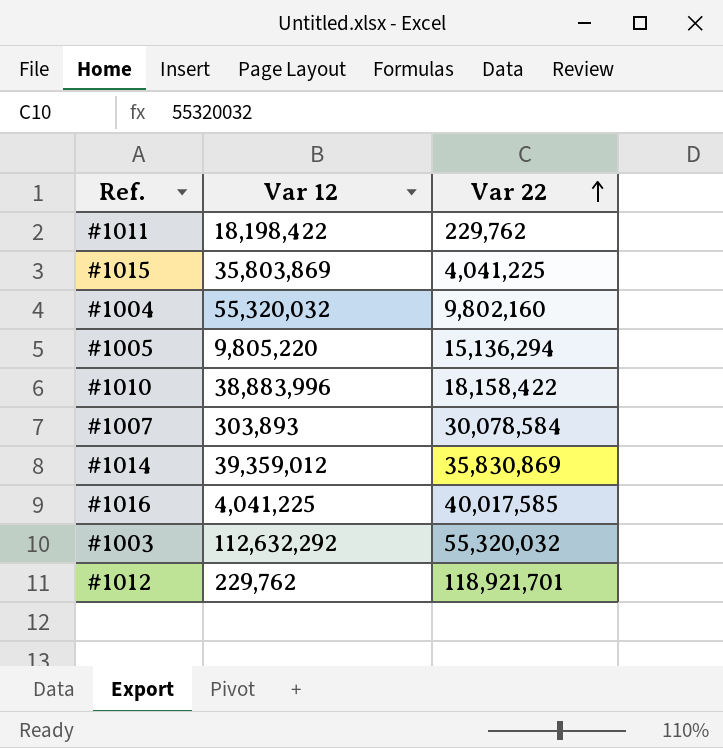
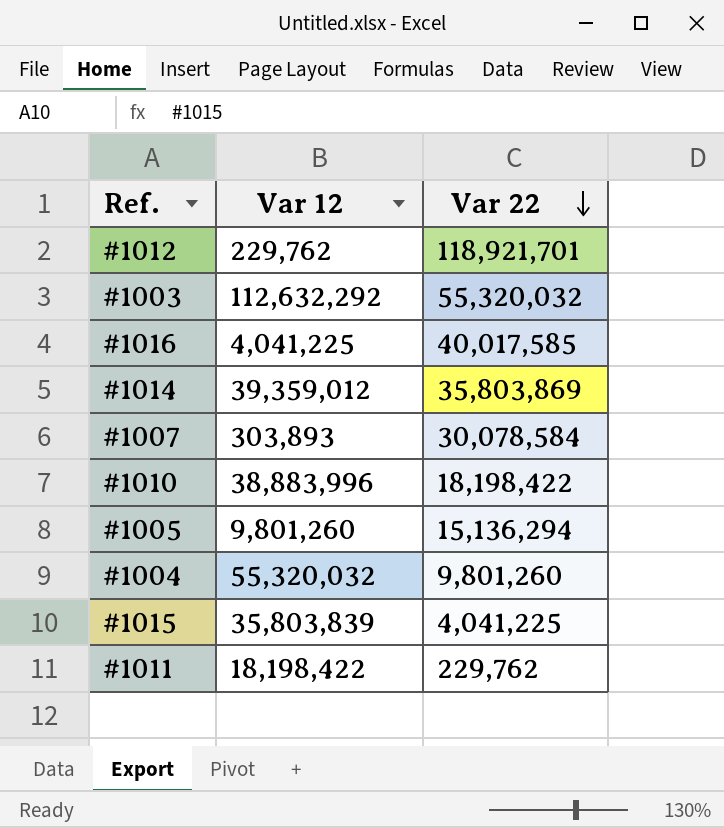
row order: Var 22 ascending -> Var 22 descending
#1014 | Var 22: 35,830,869 -> 35,803,869
#1010 | Var 22: 18,158,422 -> 18,198,422
#1005 | Var 12: 9,805,220 -> 9,801,260
#1004 | Var 22: 9,802,160 -> 9,801,260
#1015 | Var 12: 35,803,869 -> 35,803,839

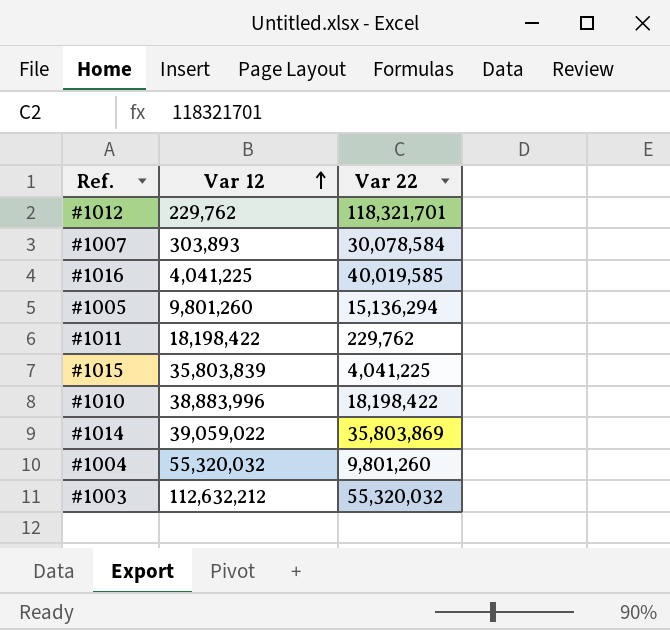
row order: Var 22 descending -> Var 12 ascending
#1012 | Var 22: 118,921,701 -> 118,321,701
#1016 | Var 22: 40,017,585 -> 40,019,585
#1014 | Var 12: 39,359,012 -> 39,059,022
#1003 | Var 12: 112,632,292 -> 112,632,212

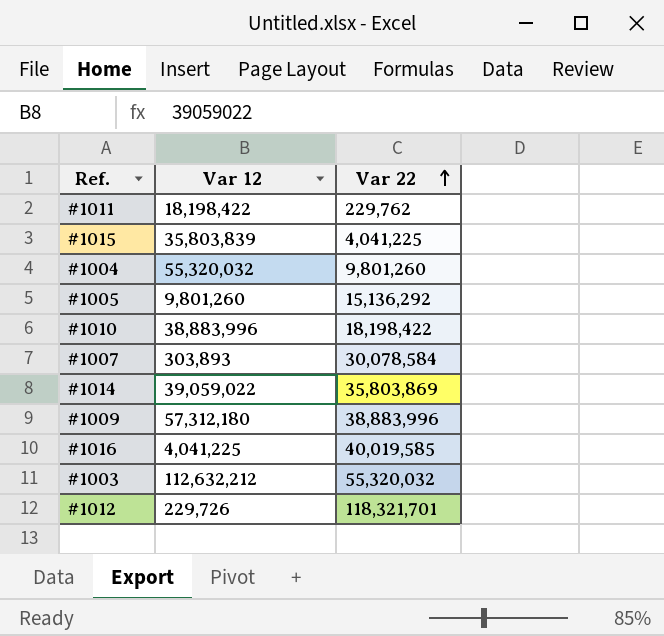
row order: Var 12 ascending -> Var 22 ascending
#1005 | Var 22: 15,136,294 -> 15,136,292
row #1009: none -> 57,312,180 | 38,883,996
#1012 | Var 12: 229,762 -> 229,726

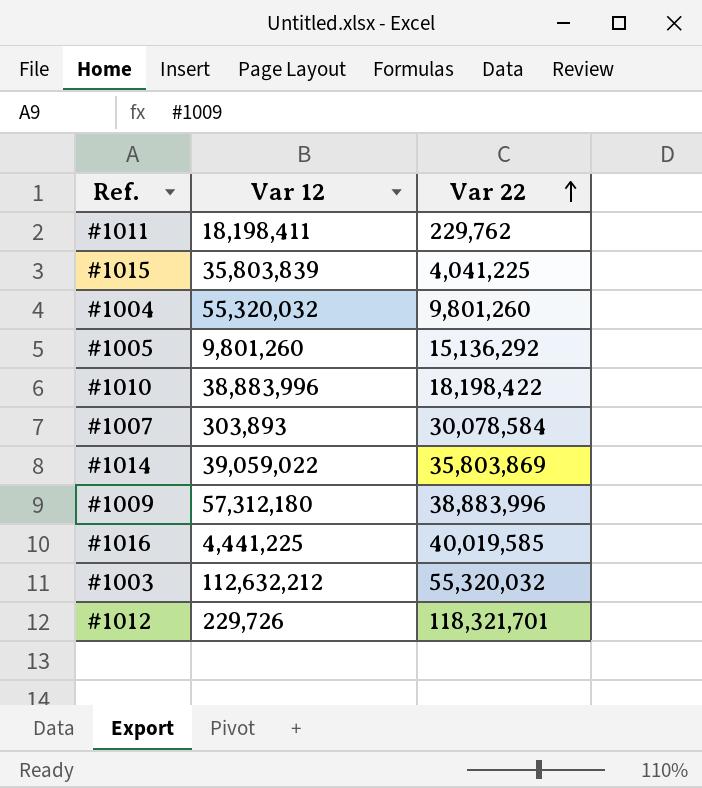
#1011 | Var 12: 18,198,422 -> 18,198,411
#1016 | Var 12: 4,041,225 -> 4,441,225

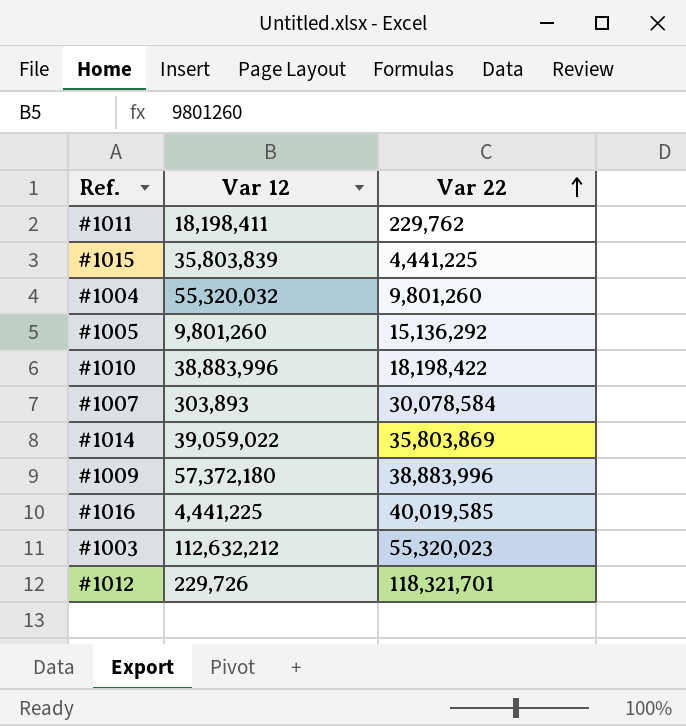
#1015 | Var 22: 4,041,225 -> 4,441,225
#1009 | Var 12: 57,312,180 -> 57,372,180
#1003 | Var 22: 55,320,032 -> 55,320,023

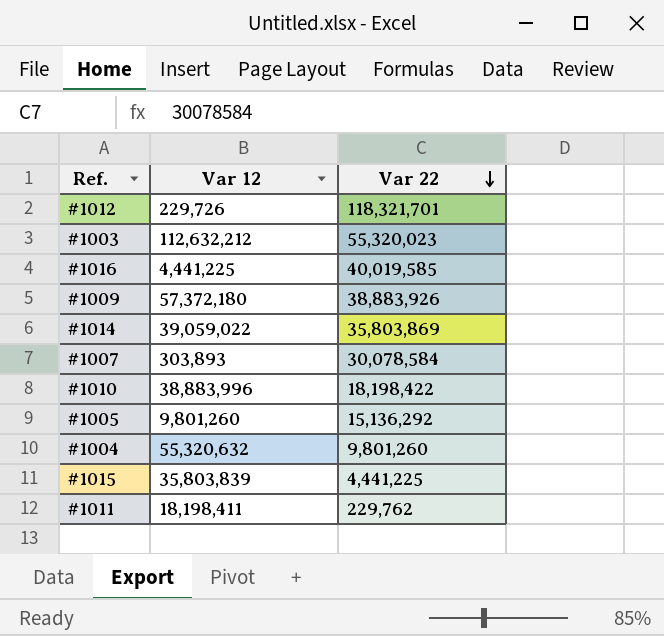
row order: Var 22 ascending -> Var 22 descending
#1009 | Var 22: 38,883,996 -> 38,883,926
#1004 | Var 12: 55,320,032 -> 55,320,632

